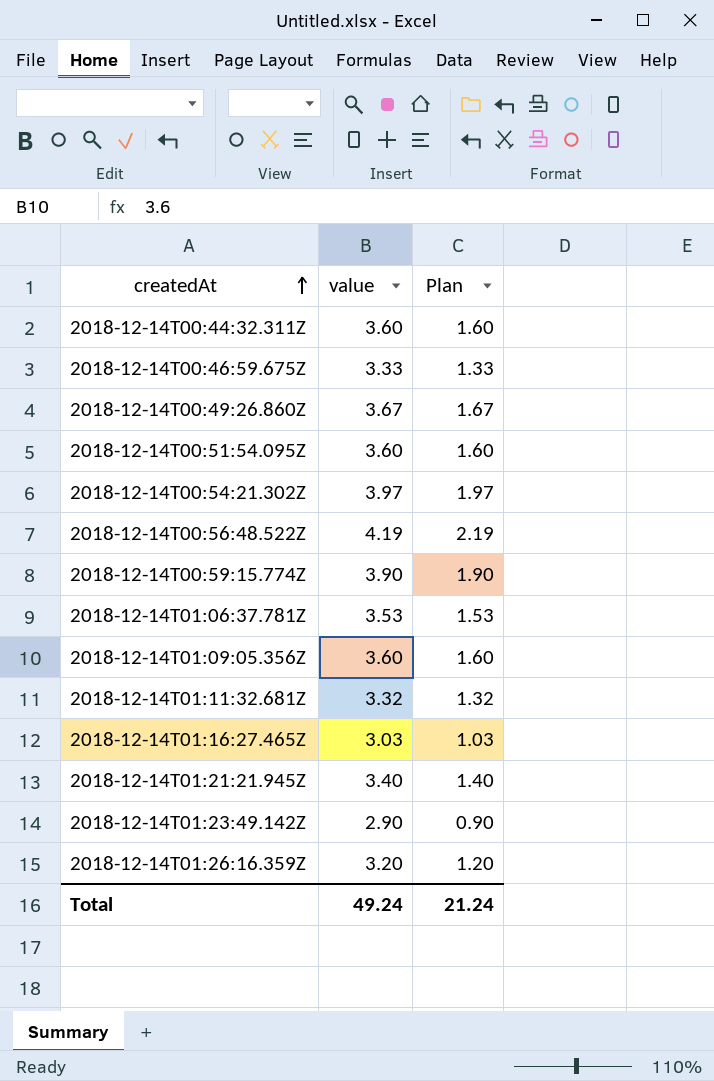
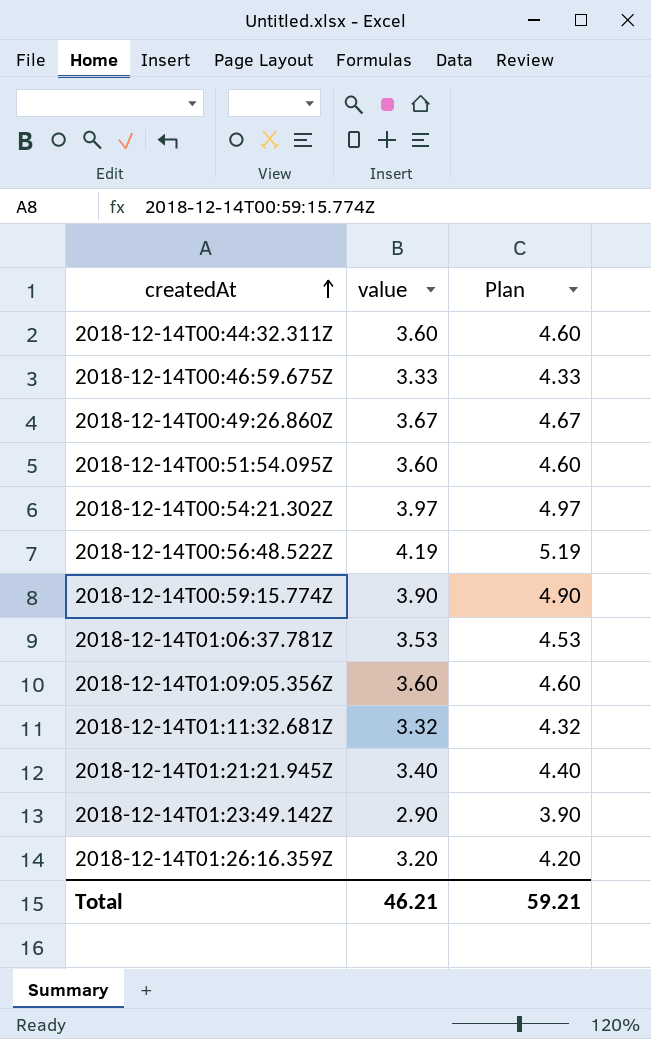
column Plan | formula: [value] - 2 -> [value] + 1
row 2018-12-14T01:16:27.465Z: 3.03 | 1.03 -> none
Total | value: 49.24 -> 46.21
Total | Plan: 21.24 -> 59.21

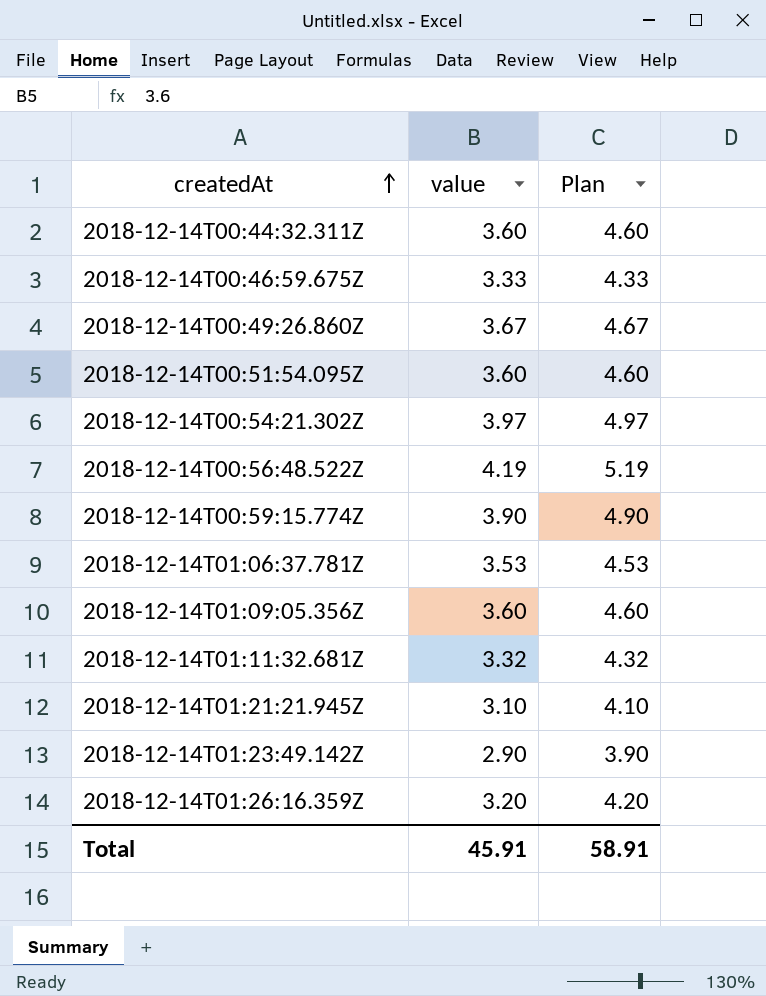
2018-12-14T01:21:21.945Z | value: 3.40 -> 3.10
2018-12-14T01:21:21.945Z | Plan: 4.40 -> 4.10
Total | value: 46.21 -> 45.91
Total | Plan: 59.21 -> 58.91

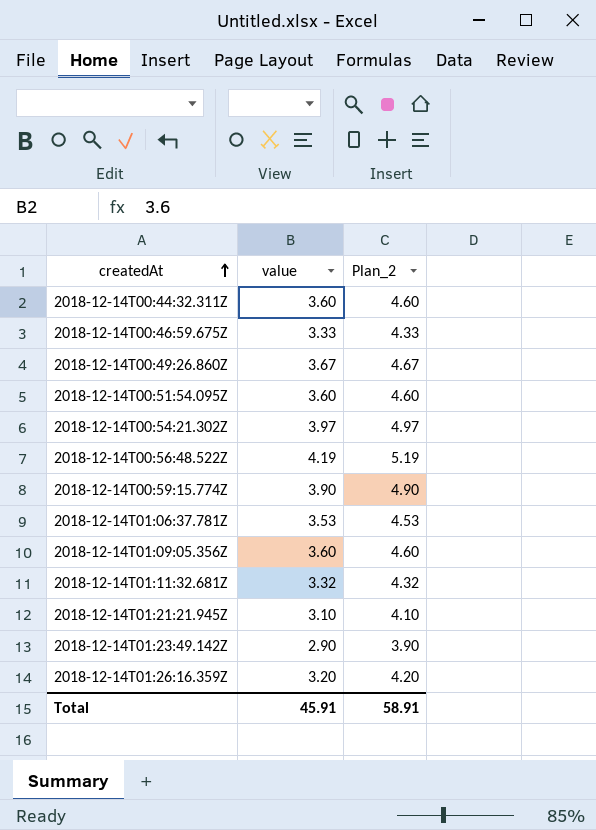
column name: Plan -> Plan_2

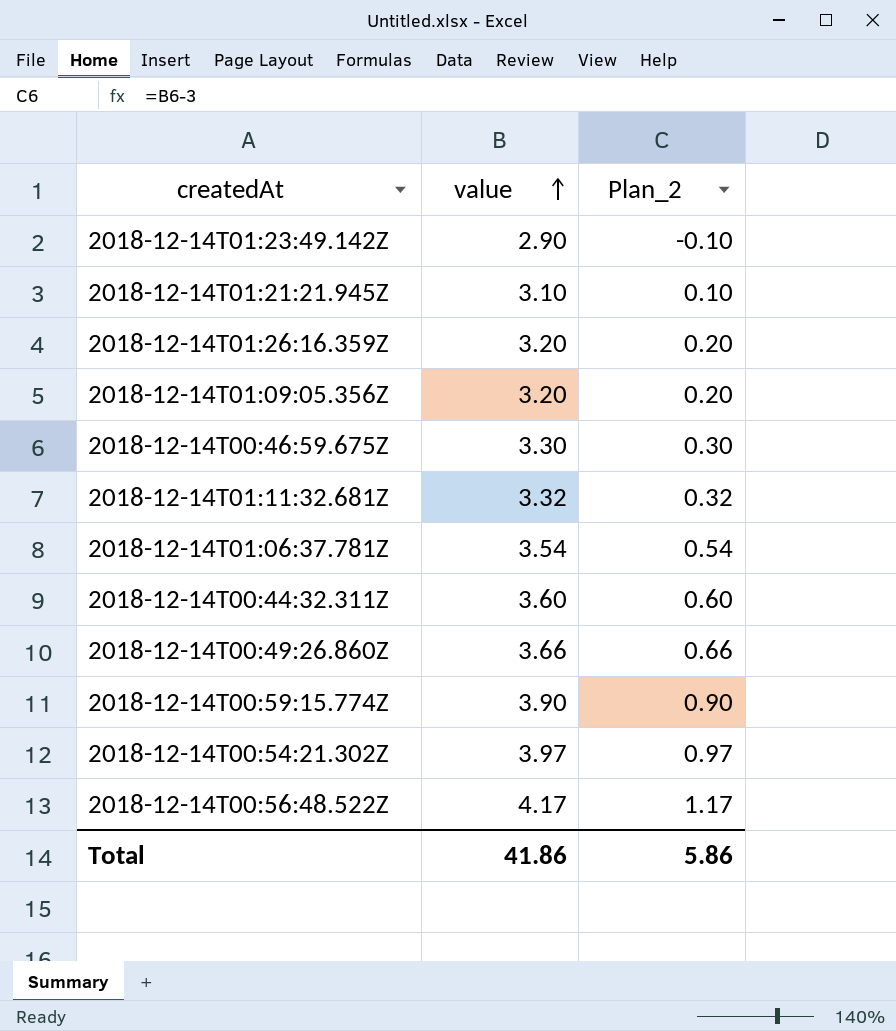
row order: createdAt ascending -> value ascending
column Plan_2 | formula: [value] + 1 -> [value] - 3
row 2018-12-14T00:51:54.095Z: 3.60 | 4.60 -> none
2018-12-14T01:09:05.356Z | value: 3.60 -> 3.20
2018-12-14T00:46:59.675Z | value: 3.33 -> 3.30
2018-12-14T01:06:37.781Z | value: 3.53 -> 3.54
2018-12-14T00:49:26.860Z | value: 3.67 -> 3.66
2018-12-14T00:56:48.522Z | value: 4.19 -> 4.17
Total | value: 45.91 -> 41.86
Total | Plan_2: 58.91 -> 5.86

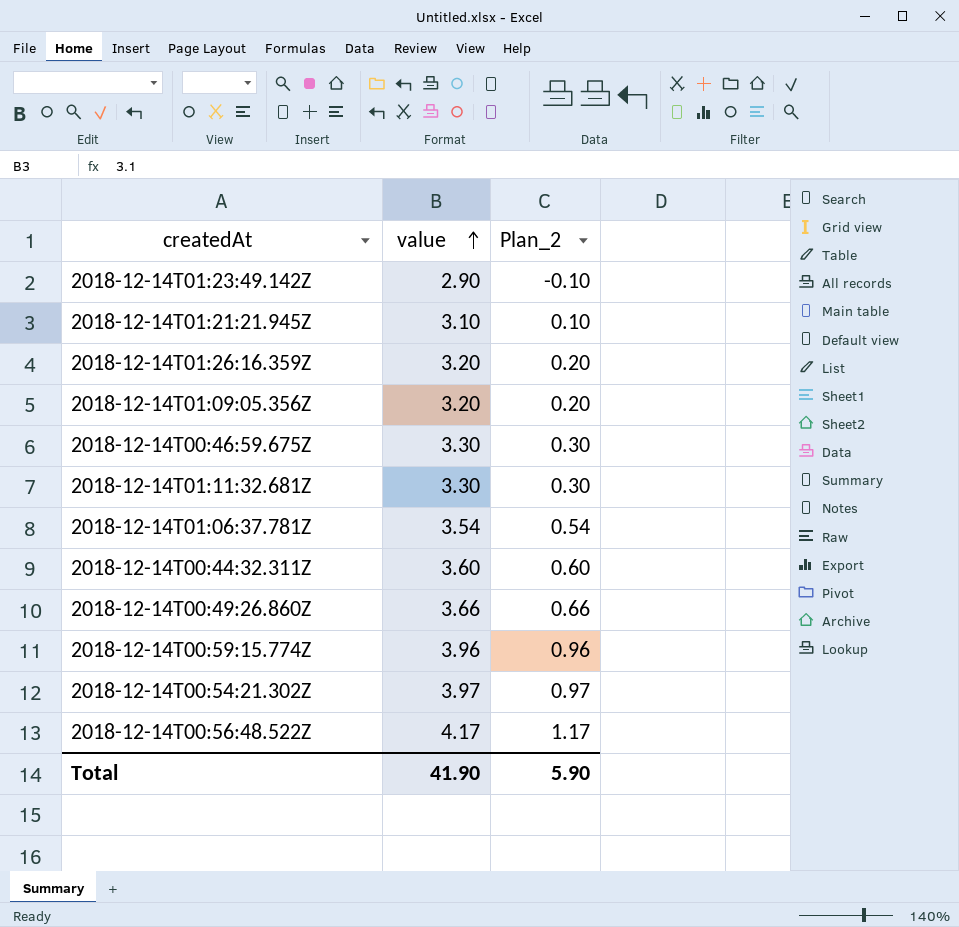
2018-12-14T01:11:32.681Z | value: 3.32 -> 3.30
2018-12-14T01:11:32.681Z | Plan_2: 0.32 -> 0.30
2018-12-14T00:59:15.774Z | value: 3.90 -> 3.96
2018-12-14T00:59:15.774Z | Plan_2: 0.90 -> 0.96
Total | value: 41.86 -> 41.90
Total | Plan_2: 5.86 -> 5.90

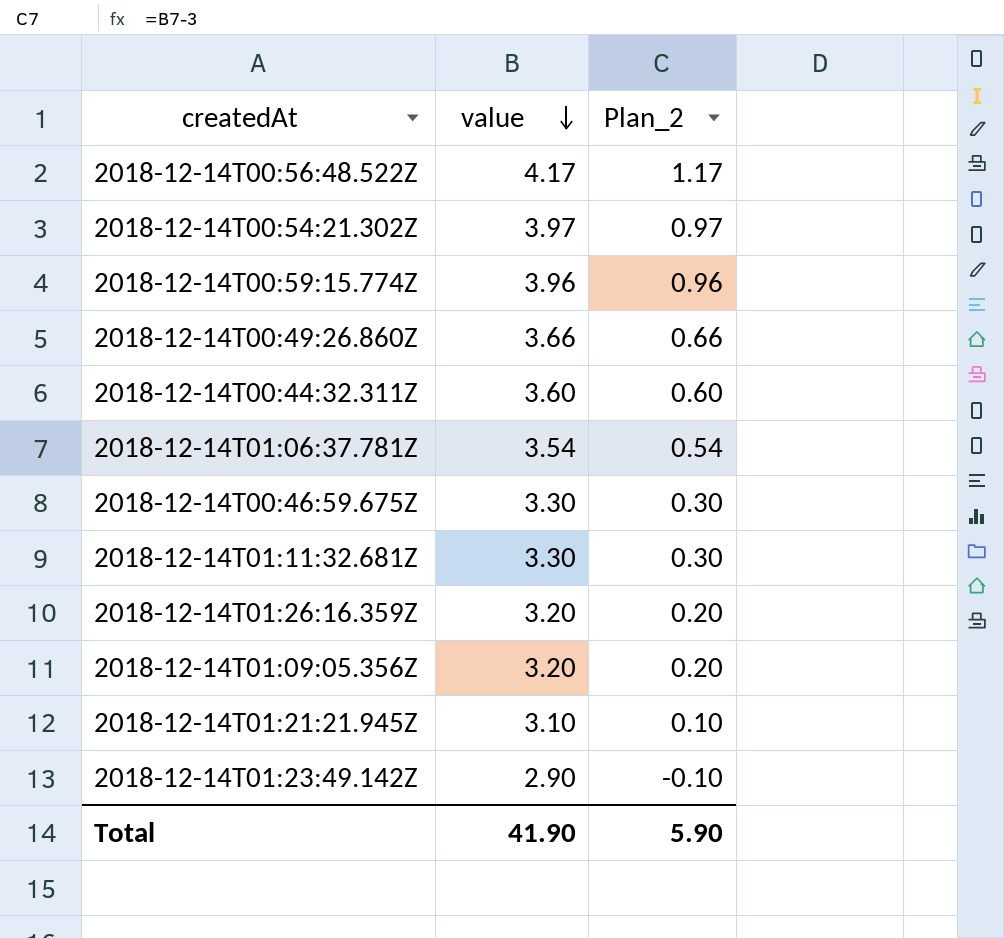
row order: value ascending -> value descending

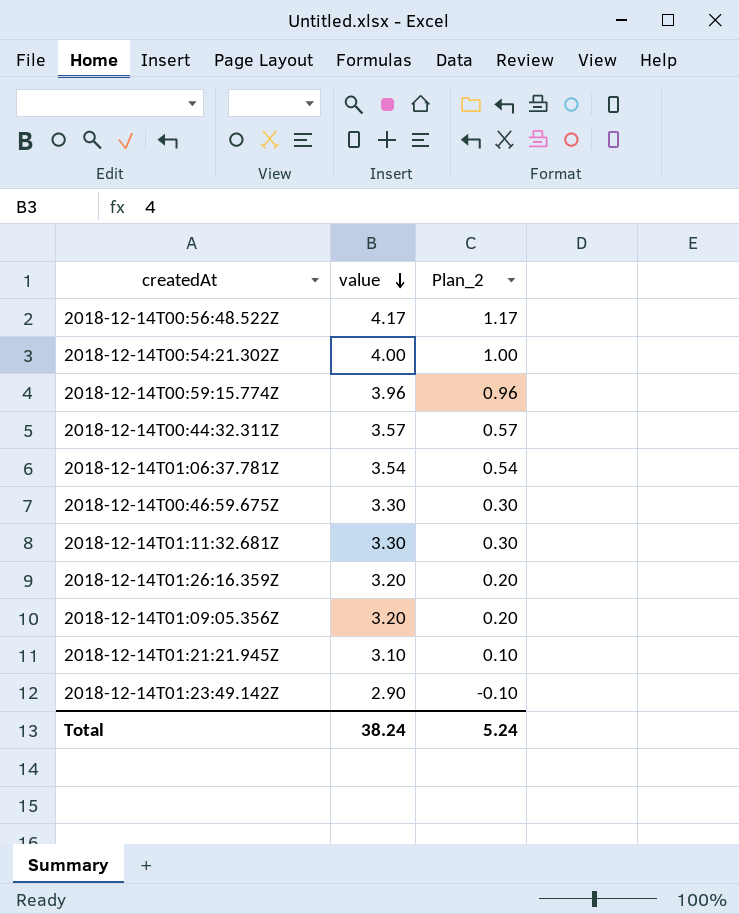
row 2018-12-14T00:49:26.860Z: 3.66 | 0.66 -> none
2018-12-14T00:54:21.302Z | value: 3.97 -> 4.00
2018-12-14T00:54:21.302Z | Plan_2: 0.97 -> 1.00
2018-12-14T00:44:32.311Z | value: 3.60 -> 3.57
2018-12-14T00:44:32.311Z | Plan_2: 0.60 -> 0.57
Total | value: 41.90 -> 38.24
Total | Plan_2: 5.90 -> 5.24

